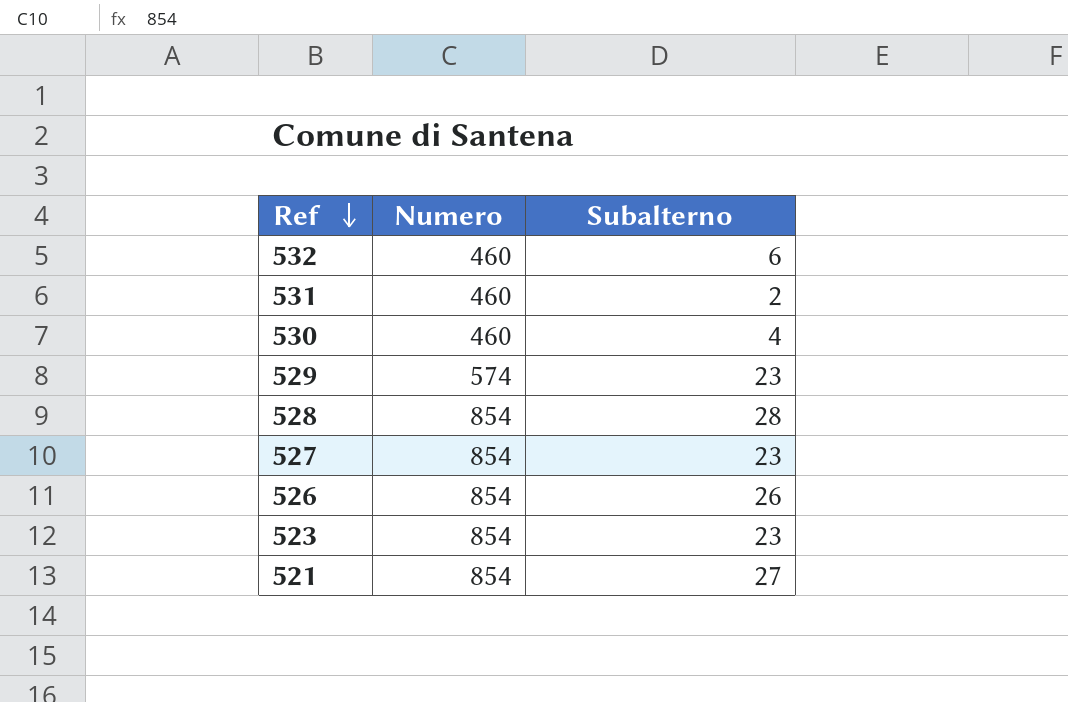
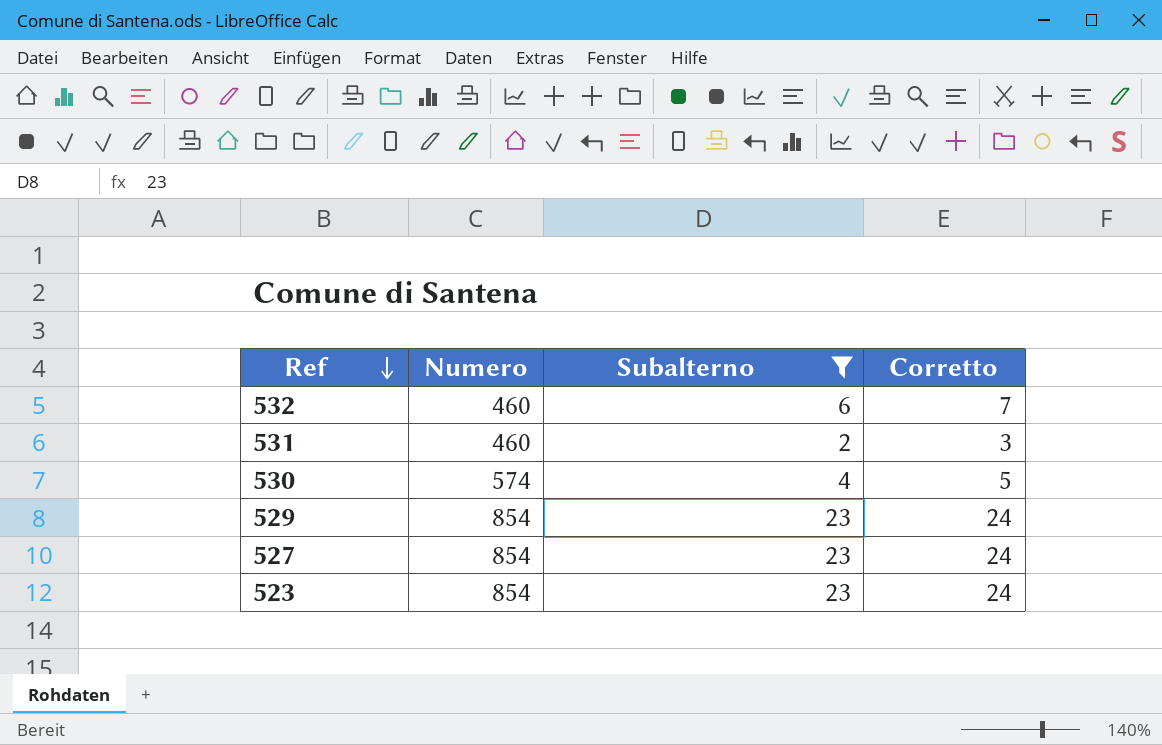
filter: none -> Subalterno <= 23
column Corretto | formula: none -> [Subalterno] + 1
530 | Numero: 460 -> 574
529 | Numero: 574 -> 854

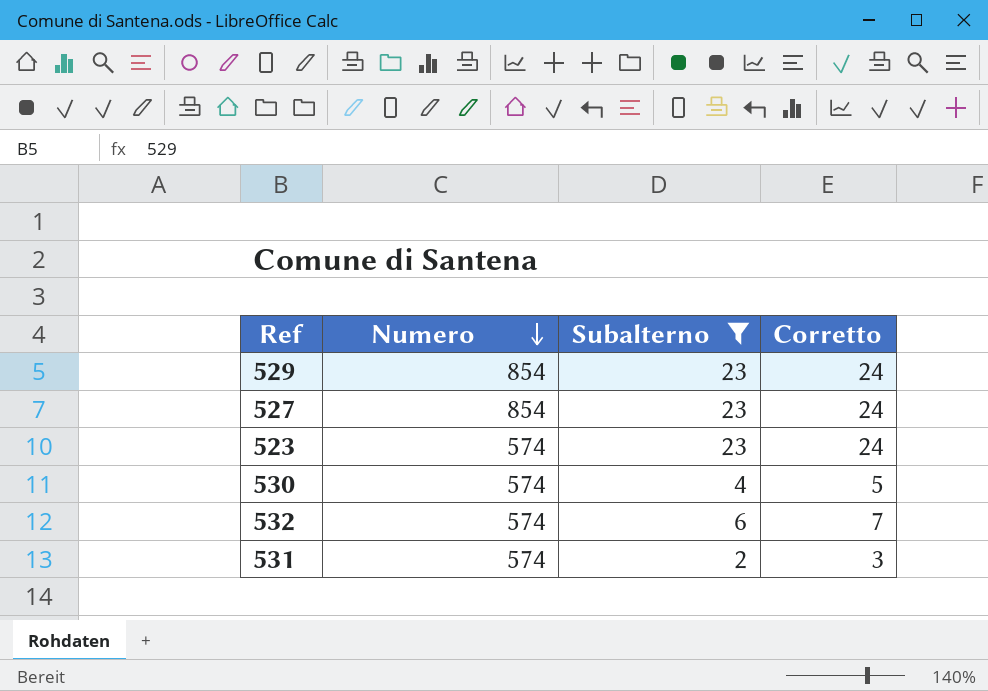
row order: Ref descending -> Numero descending
523 | Numero: 854 -> 574
532 | Numero: 460 -> 574
531 | Numero: 460 -> 574

